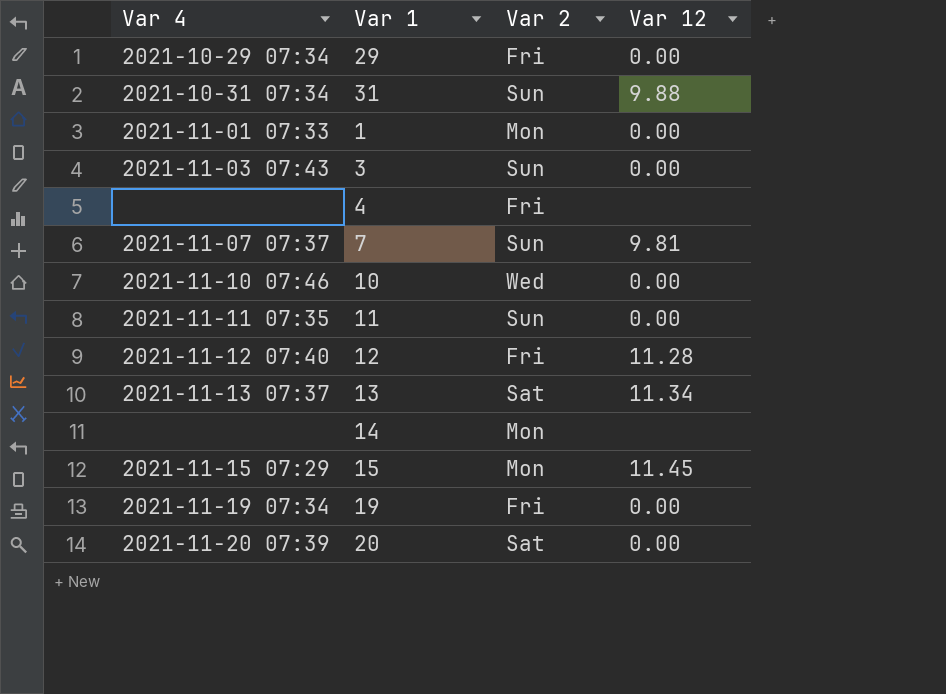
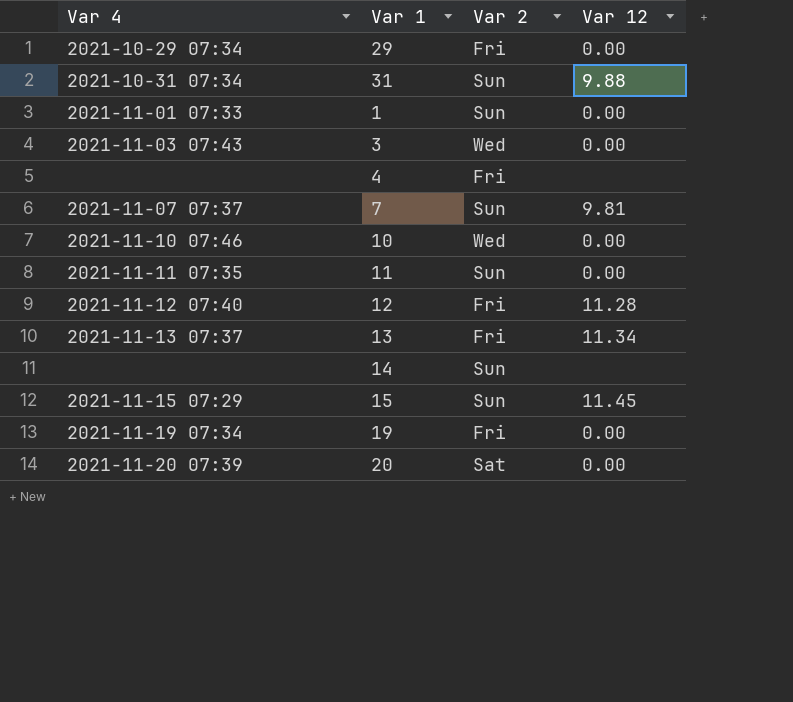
1 | Var 2: Mon -> Sun
3 | Var 2: Sun -> Wed
13 | Var 2: Sat -> Fri
14 | Var 2: Mon -> Sun
15 | Var 2: Mon -> Sun

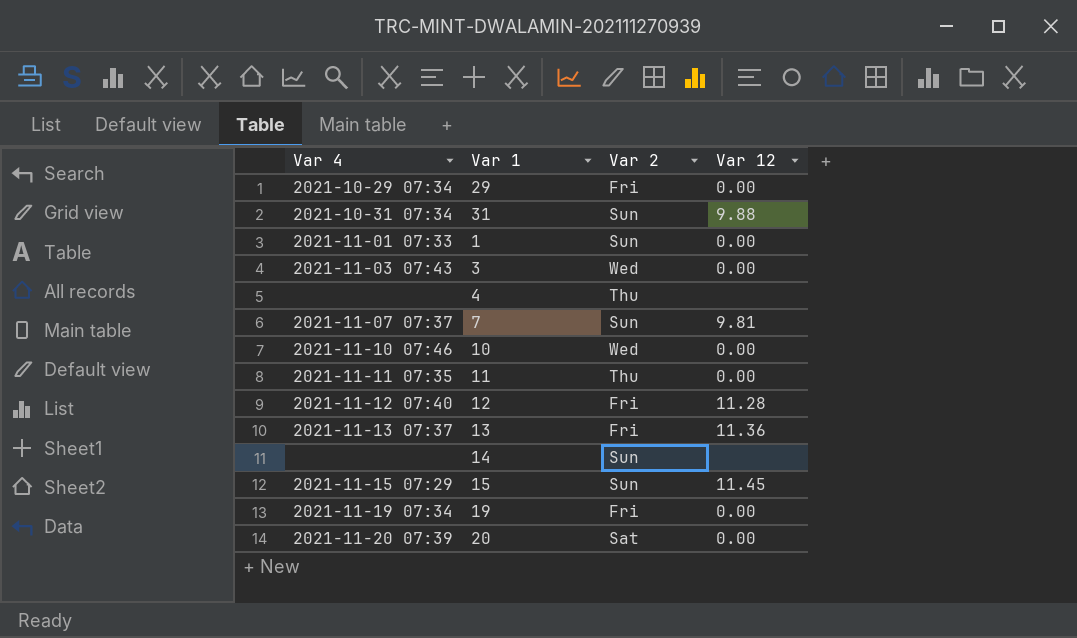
4 | Var 2: Fri -> Thu
11 | Var 2: Sun -> Thu
13 | Var 12: 11.34 -> 11.36

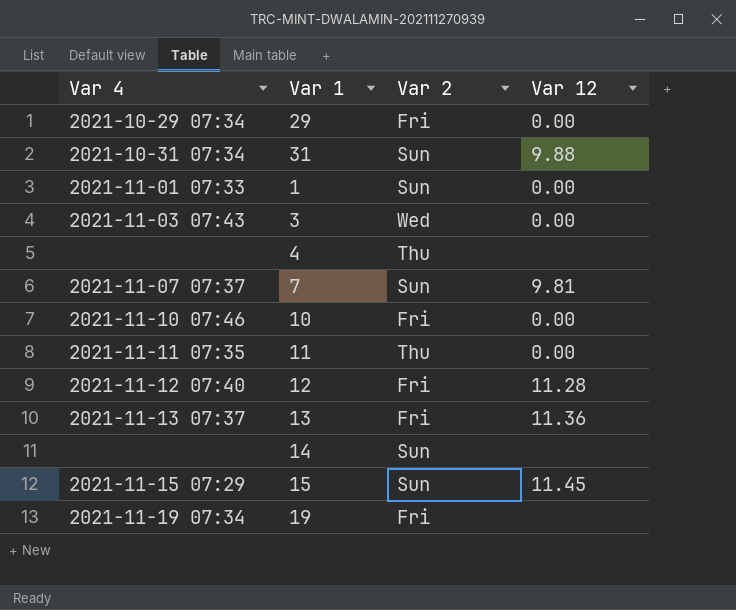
row 20: 2021-11-20 07:39 | Sat | 0.00 -> none
10 | Var 2: Wed -> Fri
19 | Var 12: 0.00 -> none

